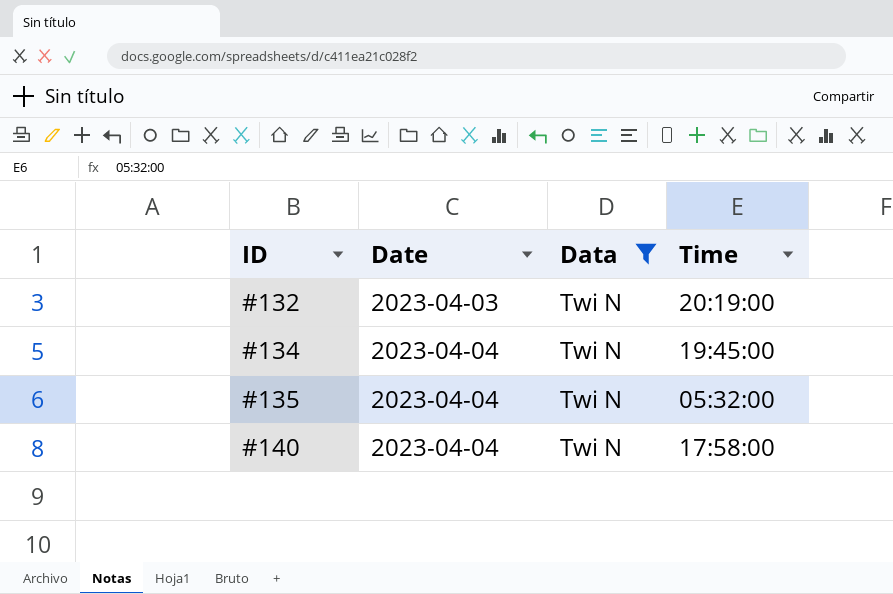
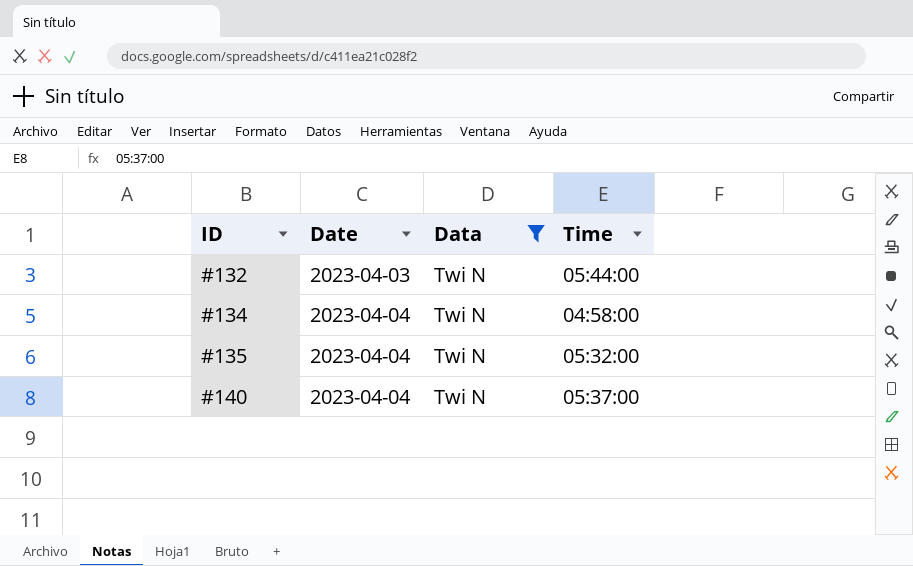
#132 | Time: 20:19:00 -> 05:44:00
#134 | Time: 19:45:00 -> 04:58:00
#140 | Time: 17:58:00 -> 05:37:00

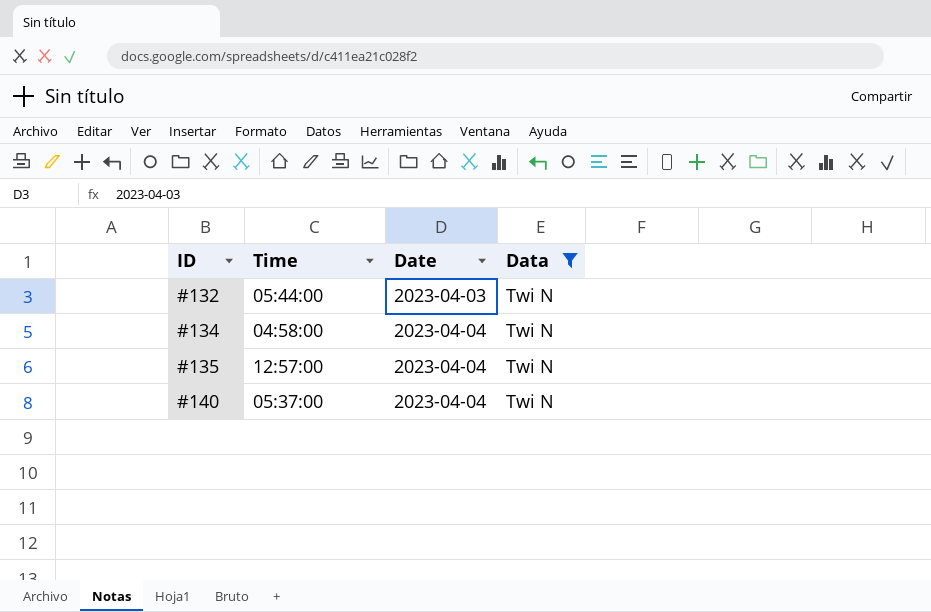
column Time | position: 4 -> 2
#135 | Time: 05:32:00 -> 12:57:00

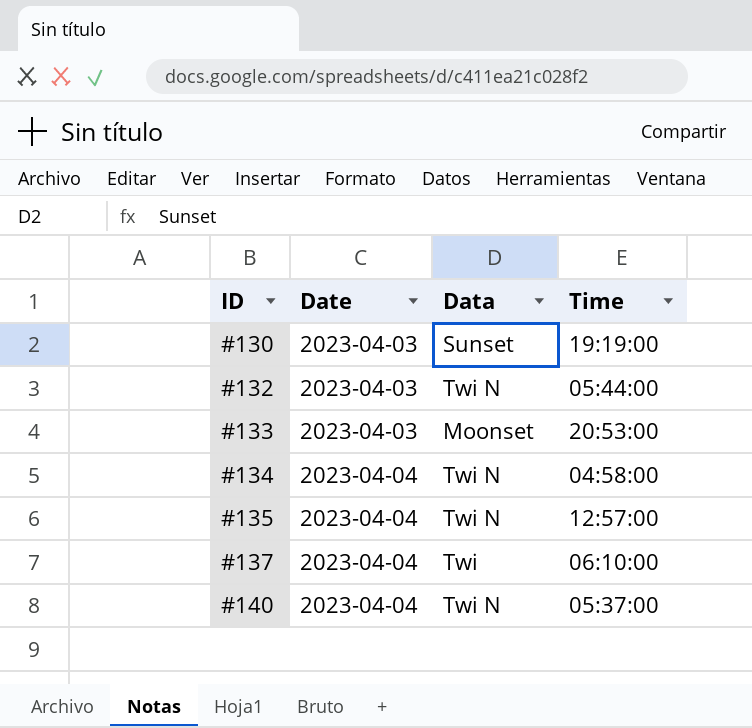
filter: Data = Twi N -> none
column Time | position: 2 -> 4

